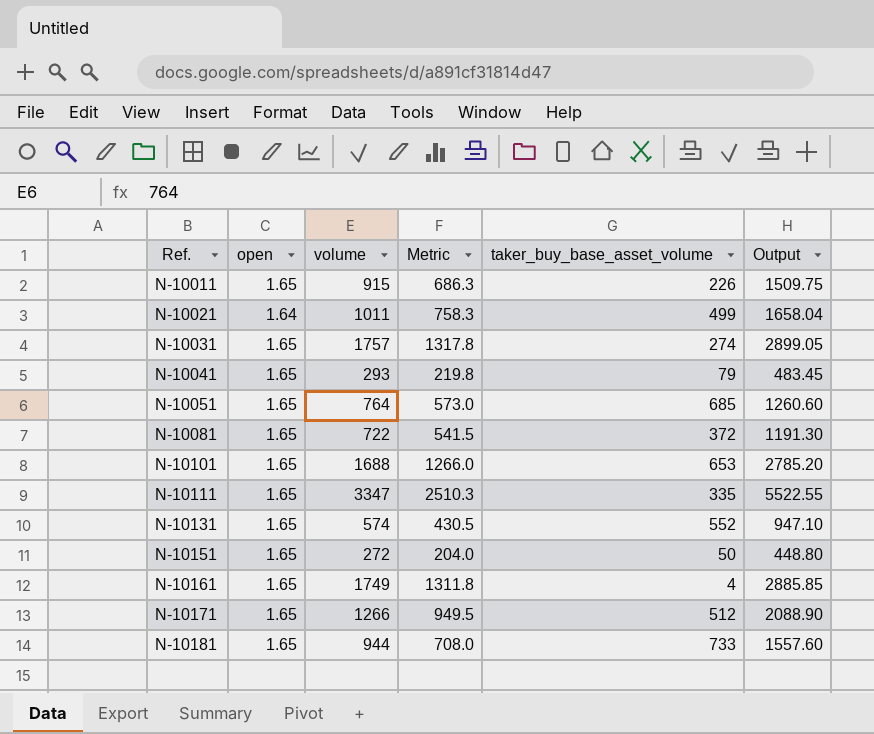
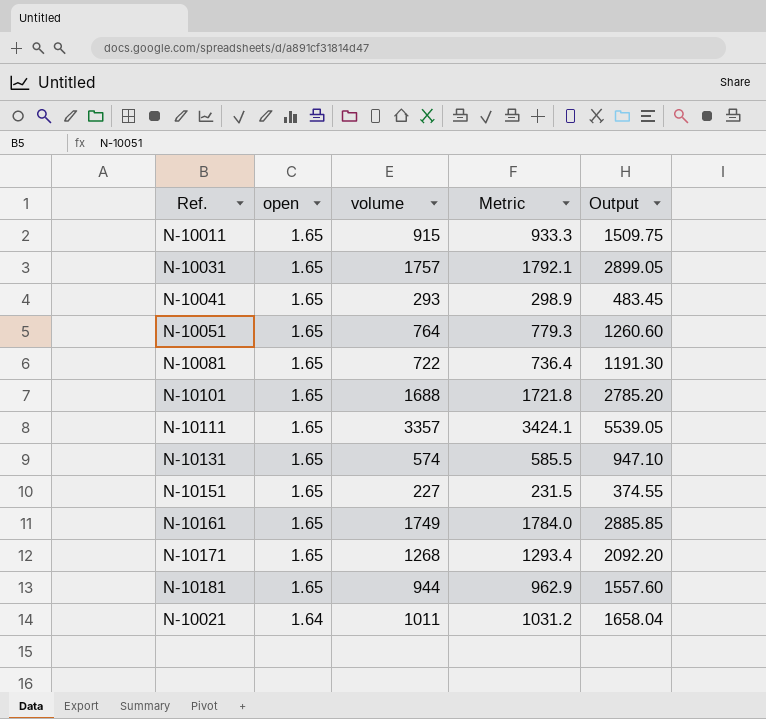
row order: Ref. ascending -> open descending
column taker_buy_base_asset_volume | position: 5 -> none
column Metric | formula: [volume] * 0.75 -> [volume] * 1.02
N-10111 | volume: 3347 -> 3357
N-10111 | Output: 5522.55 -> 5539.05
N-10151 | volume: 272 -> 227
N-10151 | Output: 448.80 -> 374.55
N-10171 | volume: 1266 -> 1268
N-10171 | Output: 2088.90 -> 2092.20

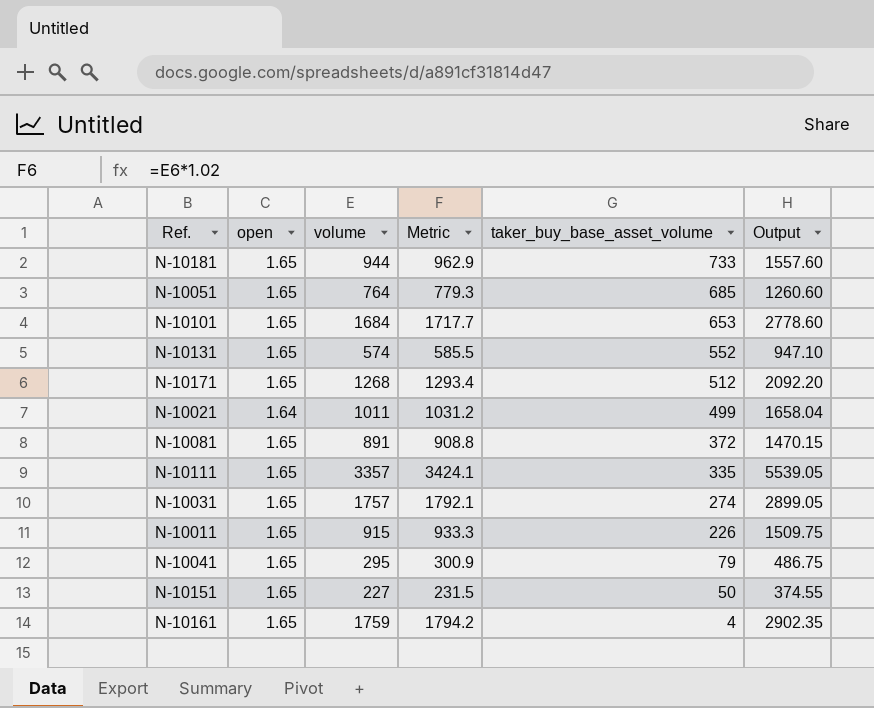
row order: open descending -> taker_buy_base_asset_volume descending
column taker_buy_base_asset_volume | position: none -> 5
N-10101 | volume: 1688 -> 1684
N-10101 | Metric: 1721.8 -> 1717.7
N-10101 | Output: 2785.20 -> 2778.60
N-10081 | volume: 722 -> 891
N-10081 | Metric: 736.4 -> 908.8
N-10081 | Output: 1191.30 -> 1470.15
N-10041 | volume: 293 -> 295
N-10041 | Metric: 298.9 -> 300.9
N-10041 | Output: 483.45 -> 486.75
N-10161 | volume: 1749 -> 1759
N-10161 | Metric: 1784.0 -> 1794.2
N-10161 | Output: 2885.85 -> 2902.35

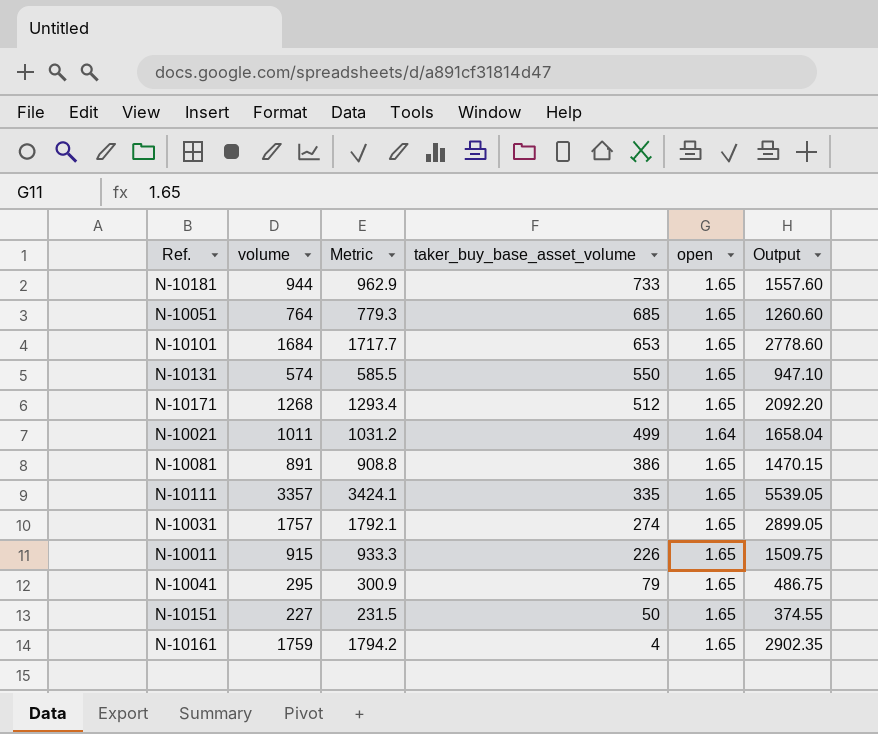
column open | position: 2 -> 5
N-10131 | taker_buy_base_asset_volume: 552 -> 550
N-10081 | taker_buy_base_asset_volume: 372 -> 386

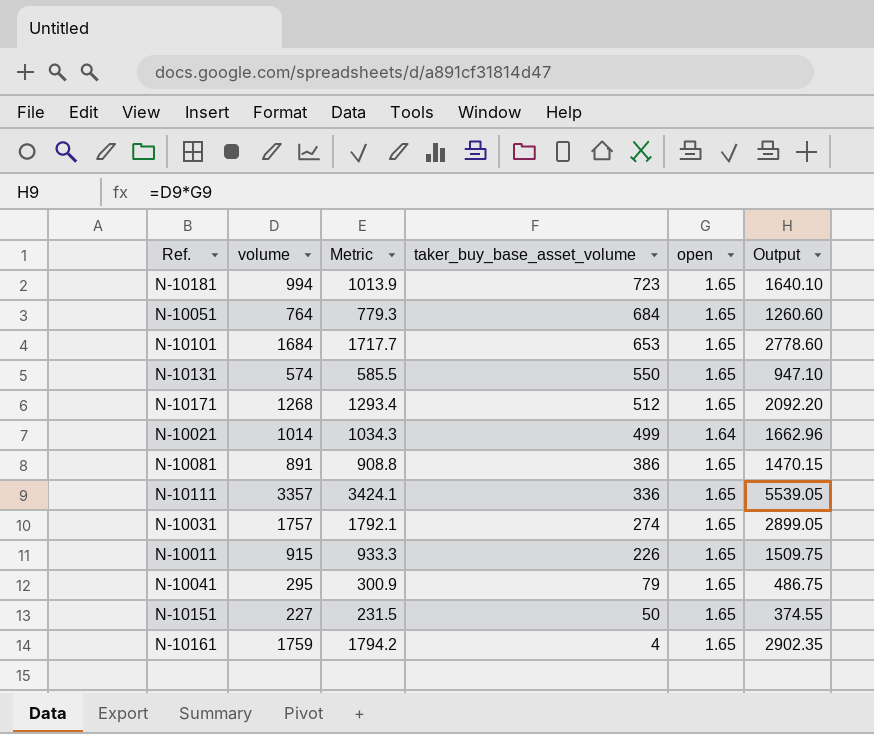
N-10181 | volume: 944 -> 994
N-10181 | Metric: 962.9 -> 1013.9
N-10181 | taker_buy_base_asset_volume: 733 -> 723
N-10181 | Output: 1557.60 -> 1640.10
N-10051 | taker_buy_base_asset_volume: 685 -> 684
N-10021 | volume: 1011 -> 1014
N-10021 | Metric: 1031.2 -> 1034.3
N-10021 | Output: 1658.04 -> 1662.96
N-10111 | taker_buy_base_asset_volume: 335 -> 336

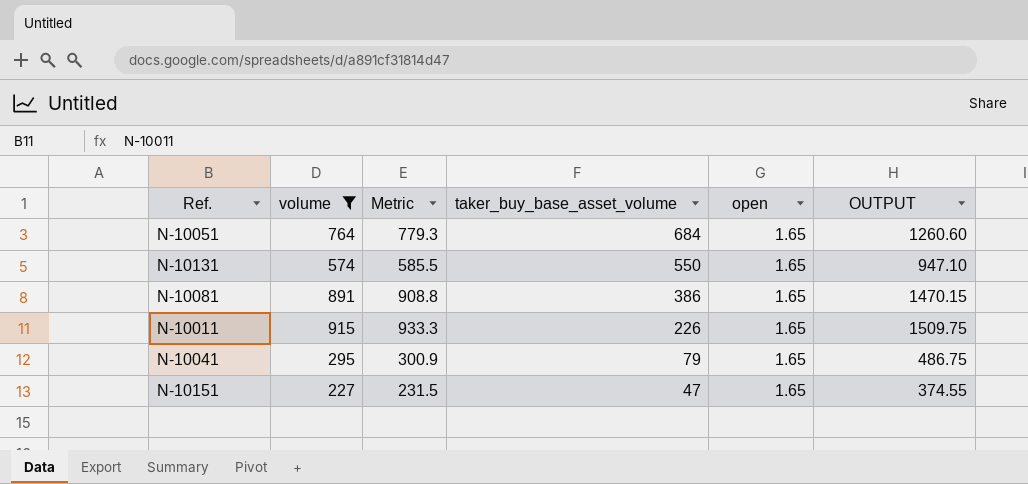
filter: none -> volume <= 915
column name: Output -> OUTPUT
N-10151 | taker_buy_base_asset_volume: 50 -> 47

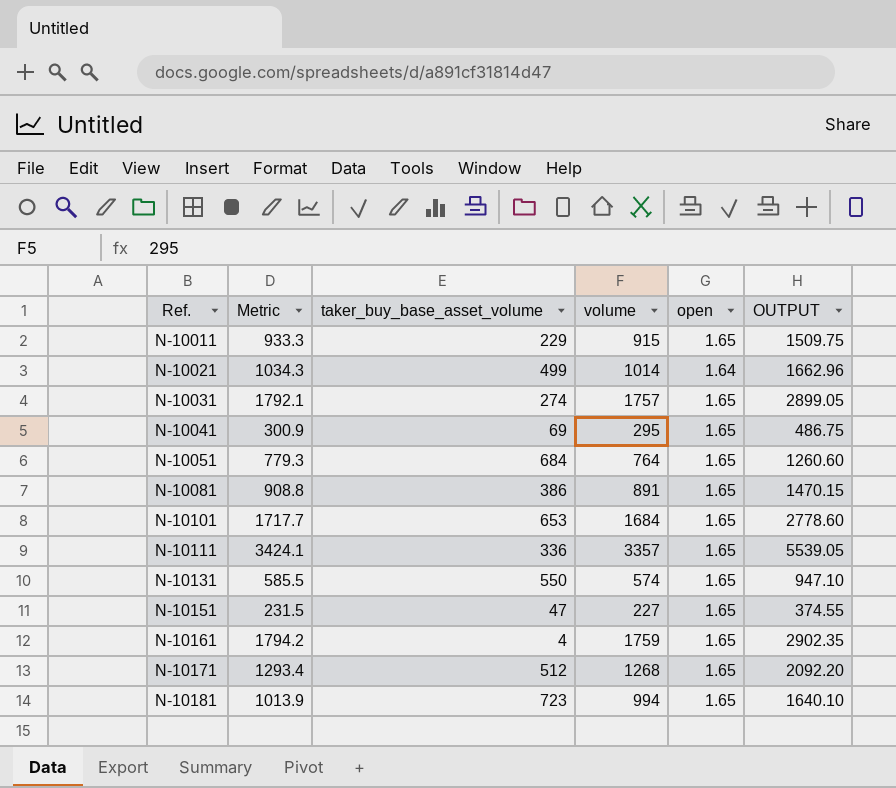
filter: volume <= 915 -> none
row order: taker_buy_base_asset_volume descending -> Ref. ascending
column volume | position: 2 -> 4
N-10011 | taker_buy_base_asset_volume: 226 -> 229
N-10041 | taker_buy_base_asset_volume: 79 -> 69

